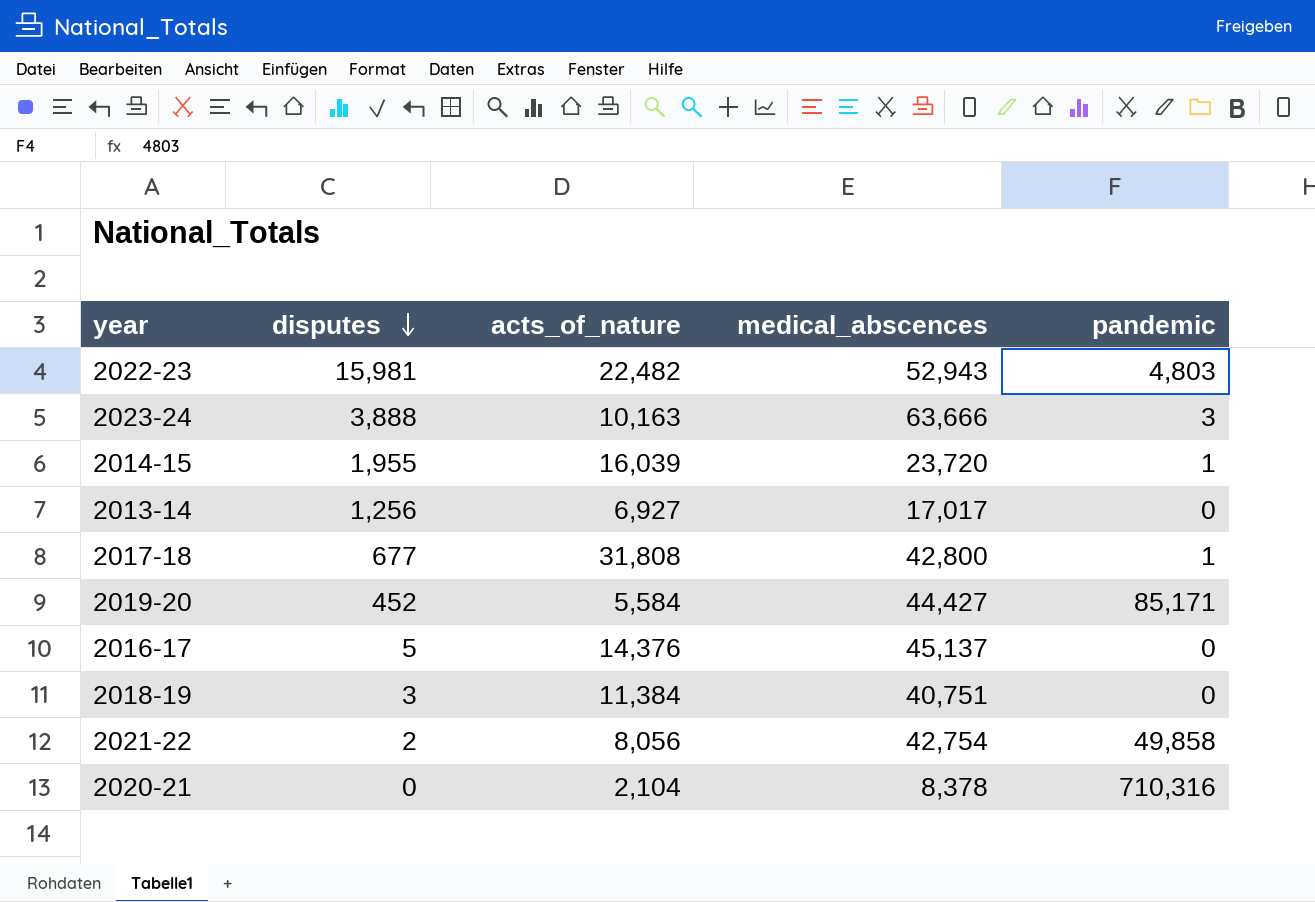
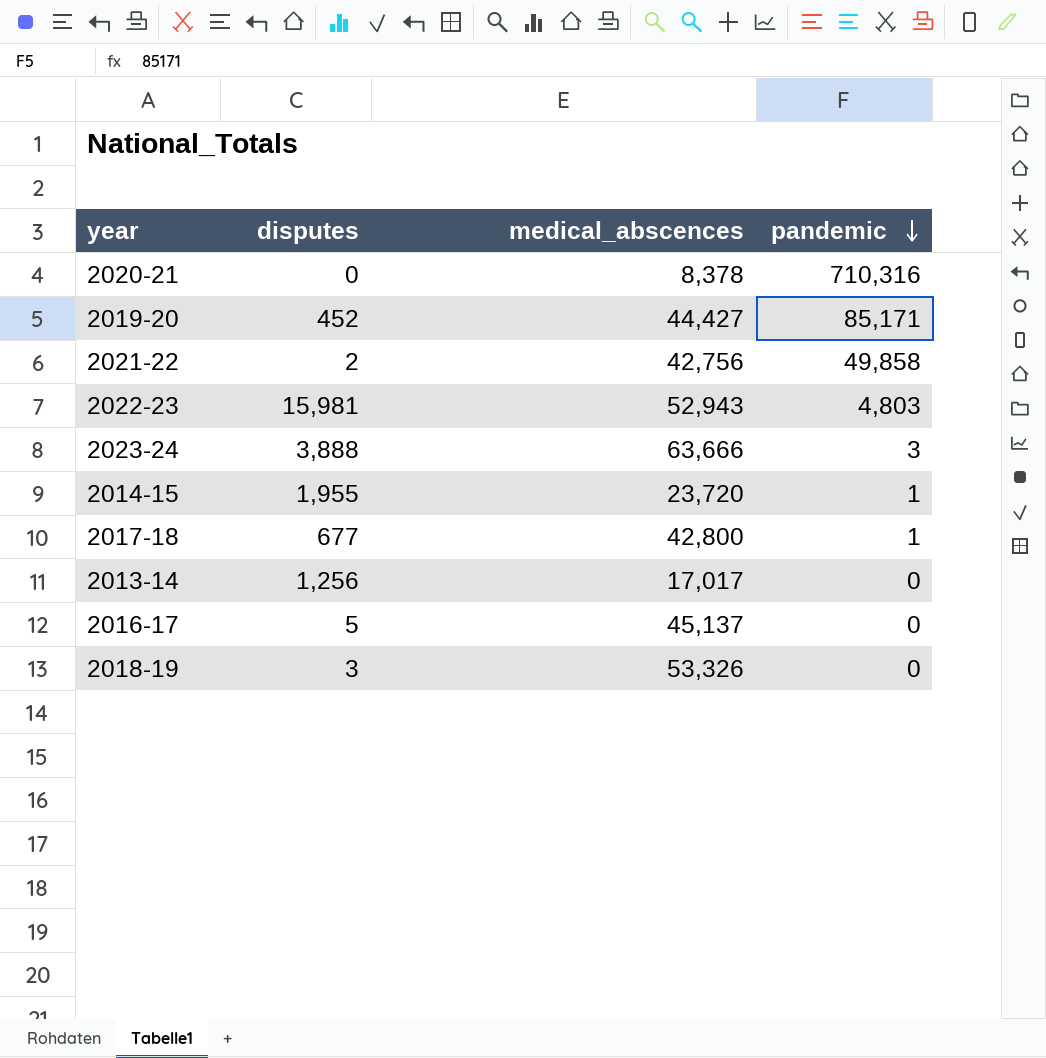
row order: disputes descending -> pandemic descending
column acts_of_nature | position: 3 -> none
2021-22 | medical_abscences: 42,754 -> 42,756
2018-19 | medical_abscences: 40,751 -> 53,326

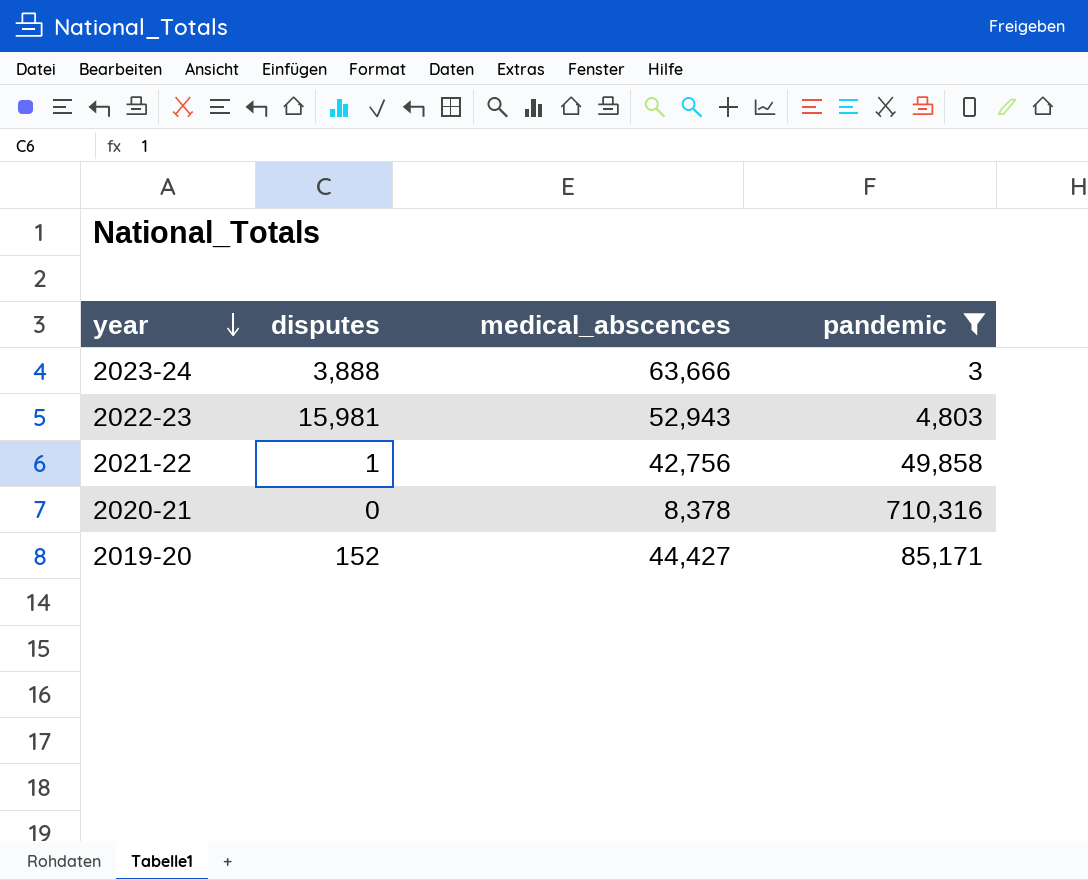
filter: none -> pandemic >= 3
row order: pandemic descending -> year descending
2021-22 | disputes: 2 -> 1
2019-20 | disputes: 452 -> 152

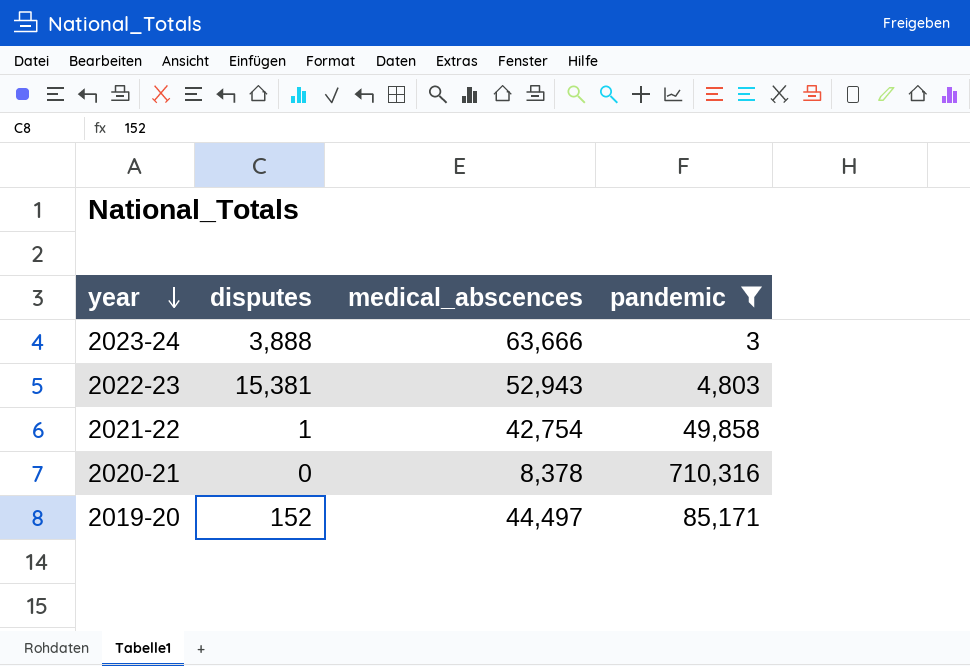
2022-23 | disputes: 15,981 -> 15,381
2021-22 | medical_abscences: 42,756 -> 42,754
2019-20 | medical_abscences: 44,427 -> 44,497

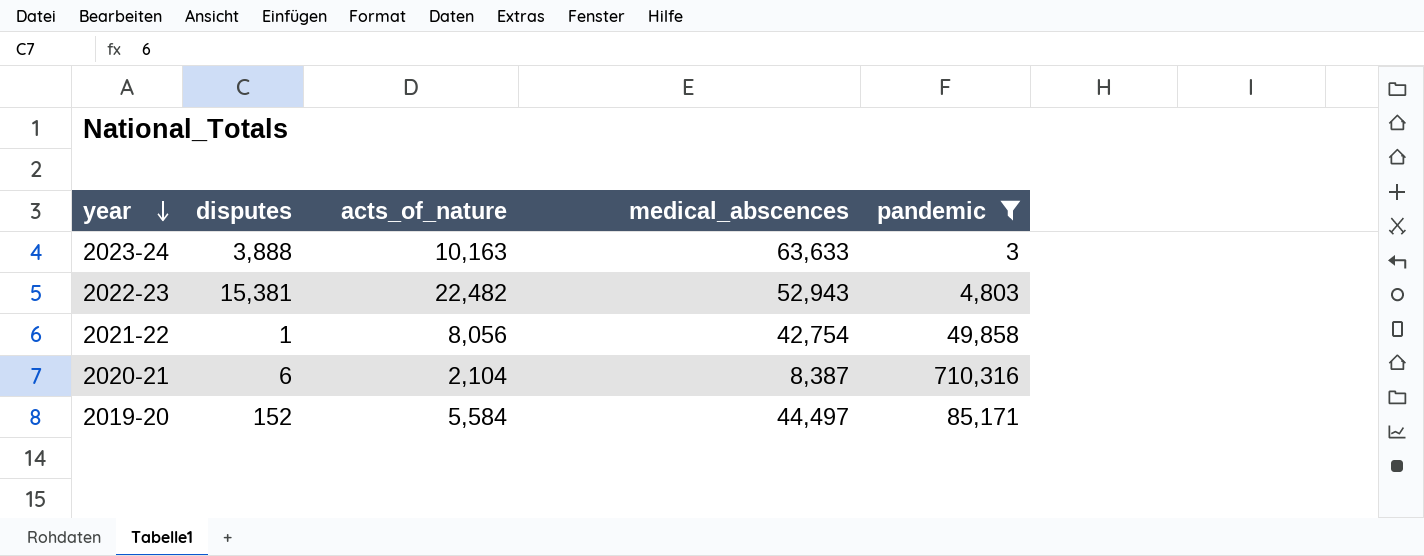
column acts_of_nature | position: none -> 3
2023-24 | medical_abscences: 63,666 -> 63,633
2020-21 | disputes: 0 -> 6
2020-21 | medical_abscences: 8,378 -> 8,387

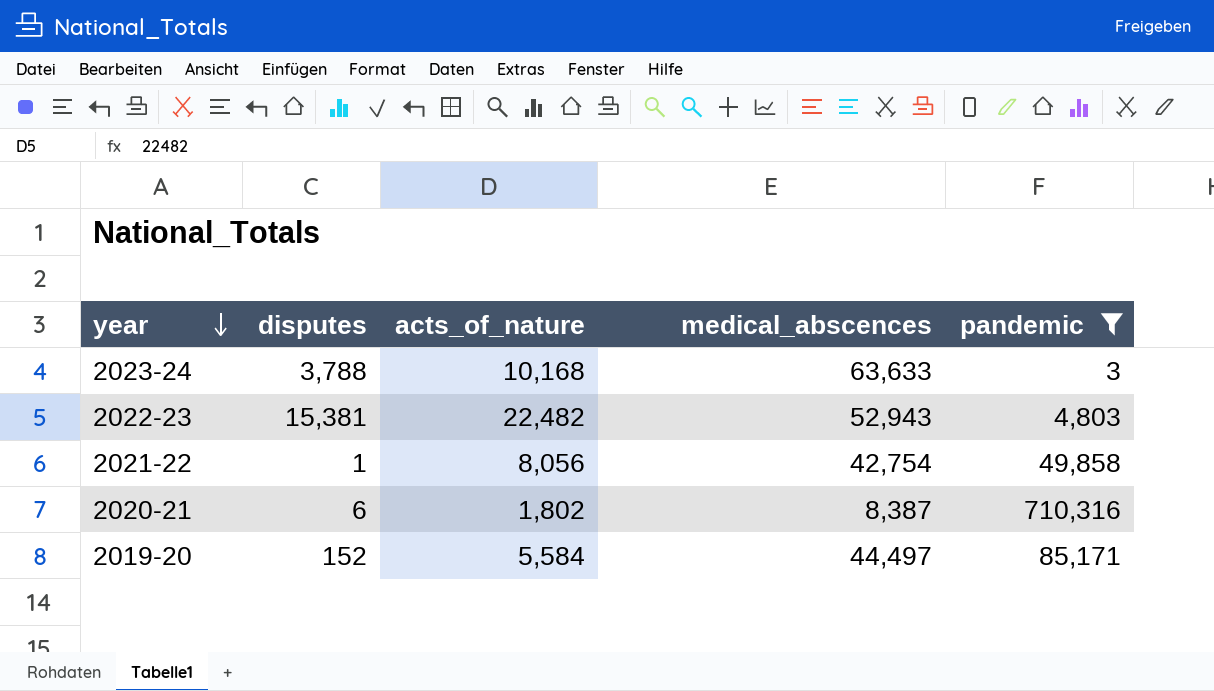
2023-24 | disputes: 3,888 -> 3,788
2023-24 | acts_of_nature: 10,163 -> 10,168
2020-21 | acts_of_nature: 2,104 -> 1,802

